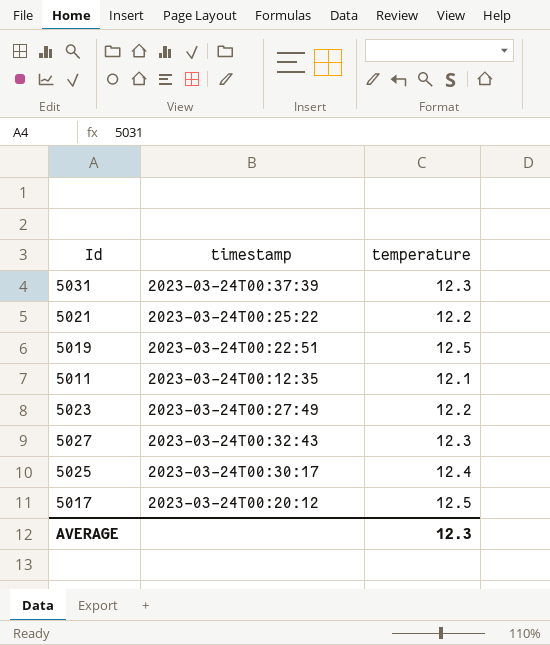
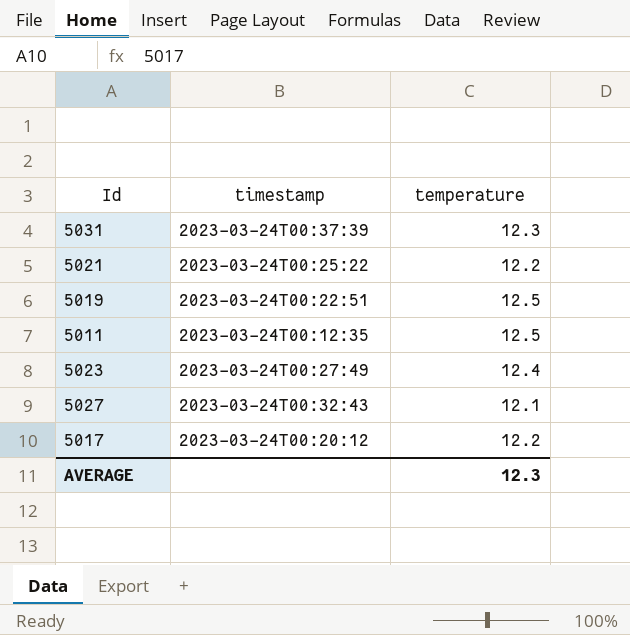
row 5025: 2023-03-24T00:30:17 | 12.4 -> none
5011 | temperature: 12.1 -> 12.5
5023 | temperature: 12.2 -> 12.4
5027 | temperature: 12.3 -> 12.1
5017 | temperature: 12.5 -> 12.2

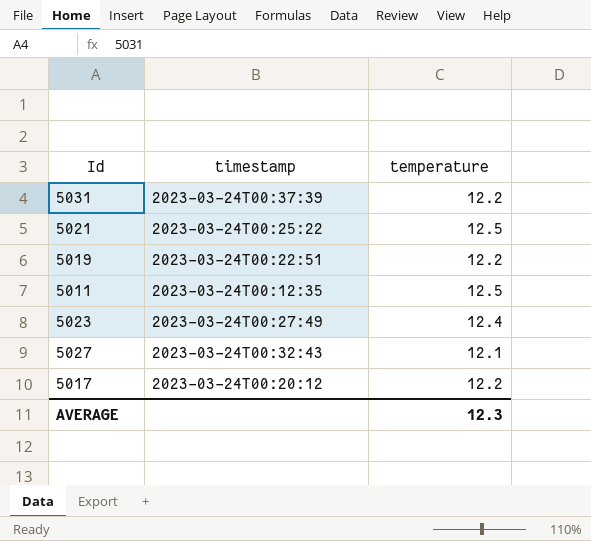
5031 | temperature: 12.3 -> 12.2
5021 | temperature: 12.2 -> 12.5
5019 | temperature: 12.5 -> 12.2

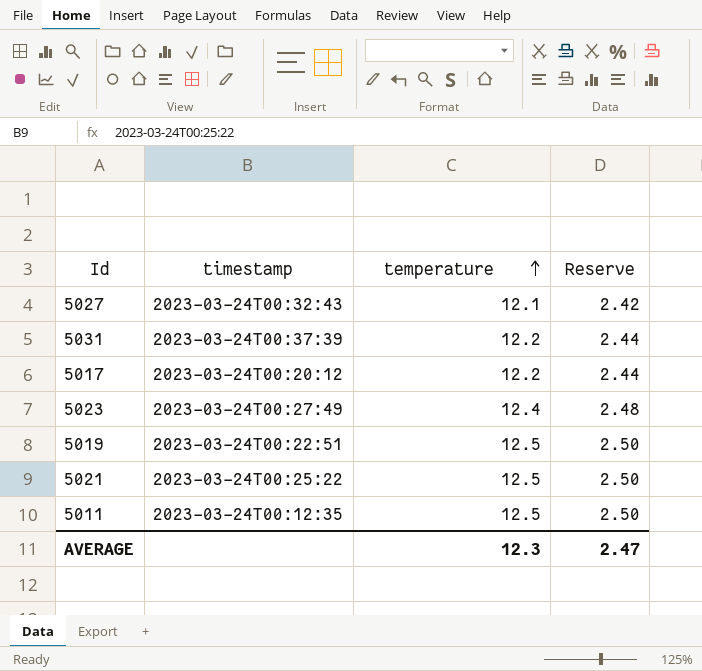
row order: none -> temperature ascending
column Reserve | formula: none -> [temperature] * 0.2
5019 | temperature: 12.2 -> 12.5

